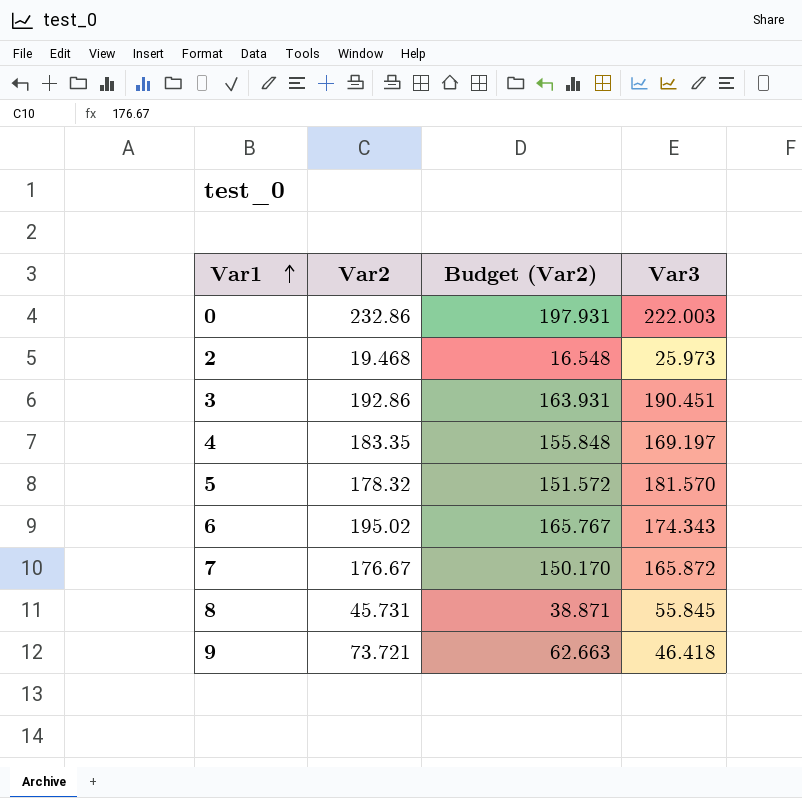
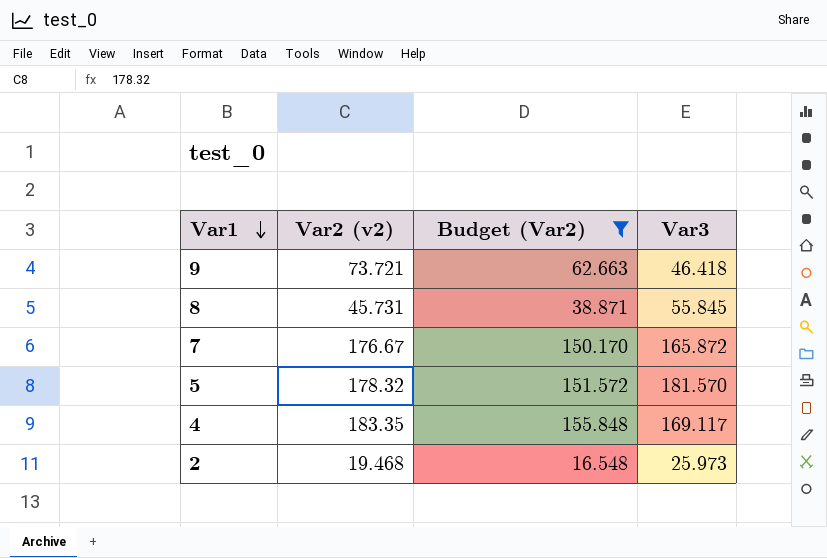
filter: none -> Budget (Var2) <= 155.848
row order: Var1 ascending -> Var1 descending
column name: Var2 -> Var2 (v2)
4 | Var3: 169.197 -> 169.117

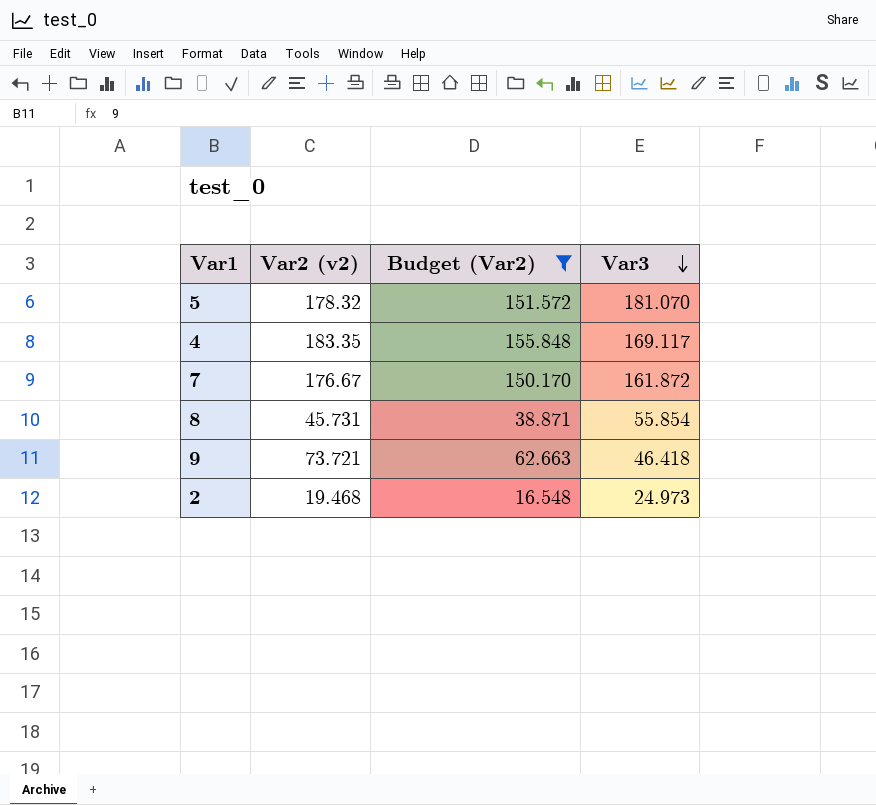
row order: Var1 descending -> Var3 descending
5 | Var3: 181.570 -> 181.070
7 | Var3: 165.872 -> 161.872
8 | Var3: 55.845 -> 55.854
2 | Var3: 25.973 -> 24.973

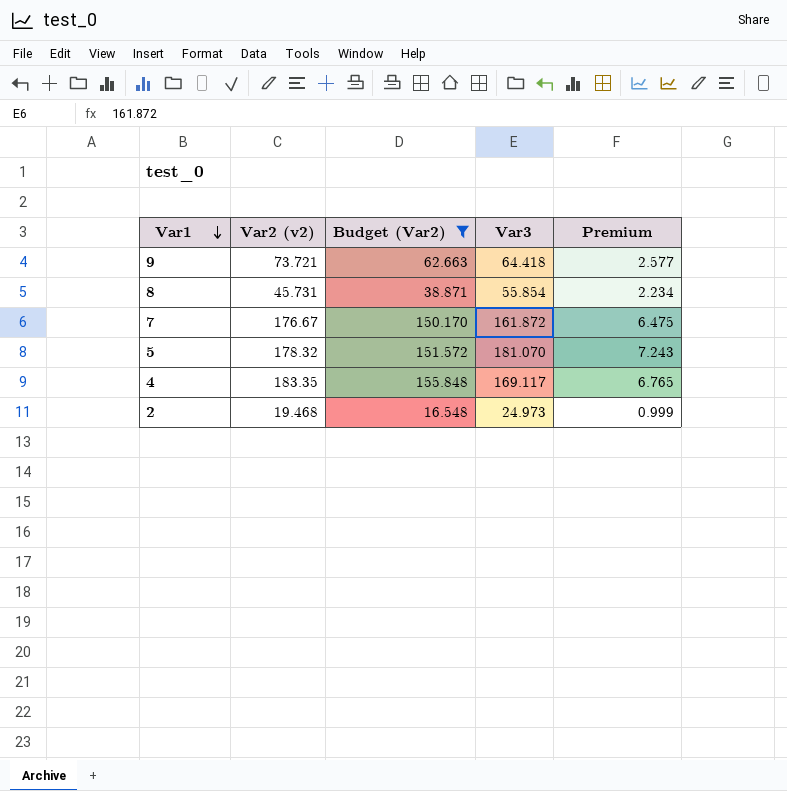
row order: Var3 descending -> Var1 descending
column Premium | formula: none -> [Var3] * 0.04
9 | Var3: 46.418 -> 64.418

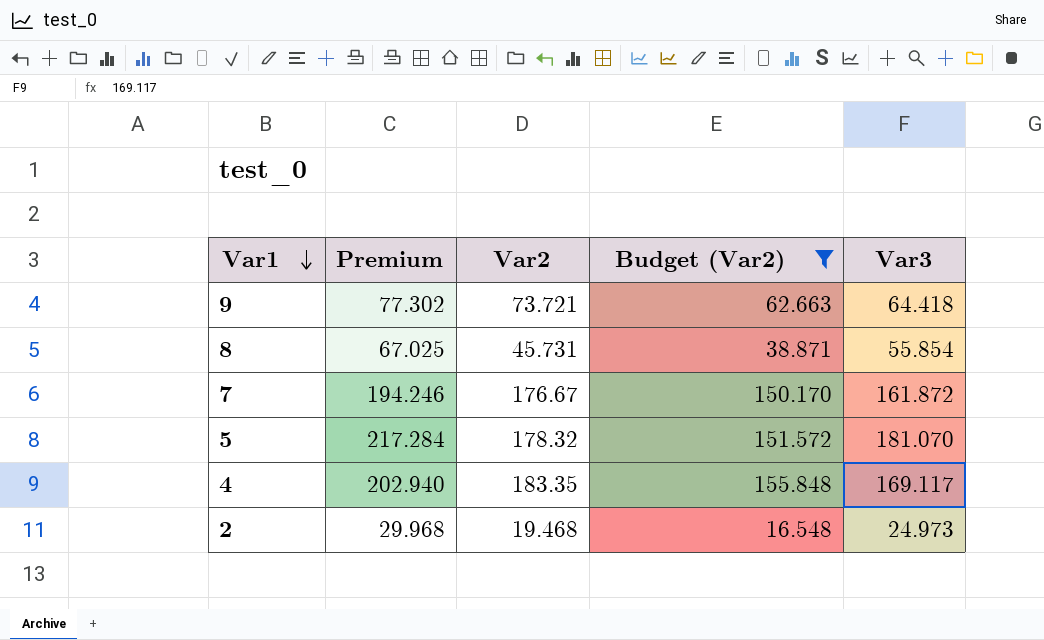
column Premium | formula: [Var3] * 0.04 -> [Var3] * 1.2
column Premium | position: 5 -> 2
column name: Var2 (v2) -> Var2

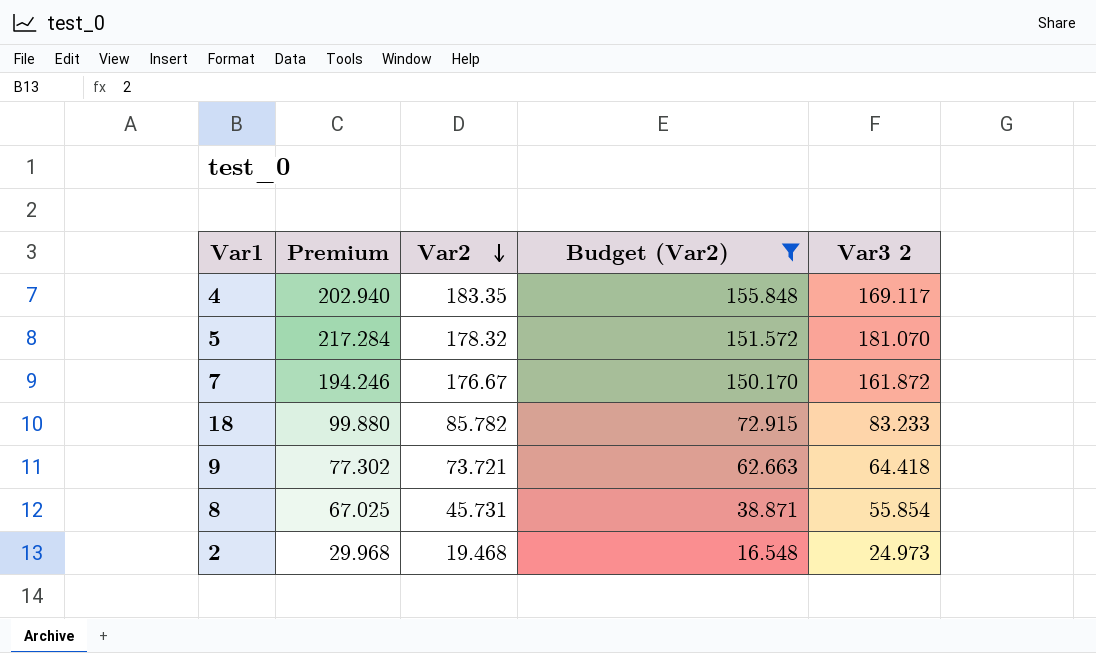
row order: Var1 descending -> Var2 descending
column name: Var3 -> Var3 2
row 18: none -> 99.880 | 85.782 | 72.915 | 83.233

